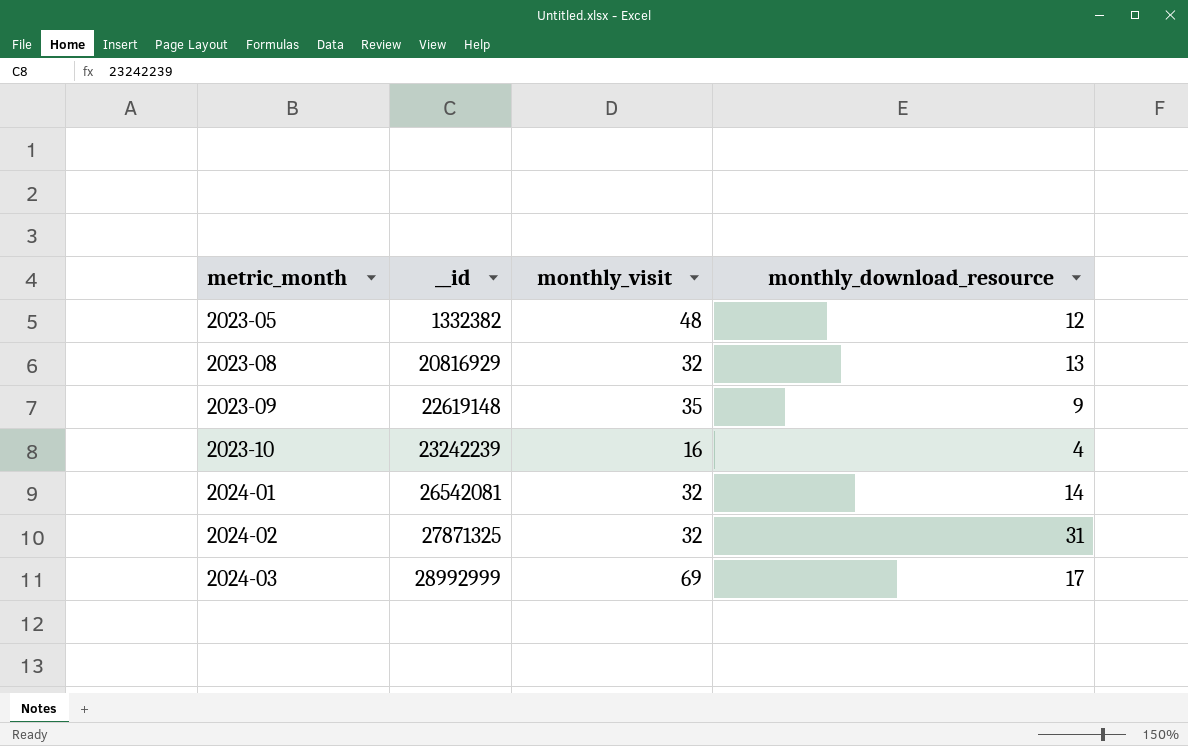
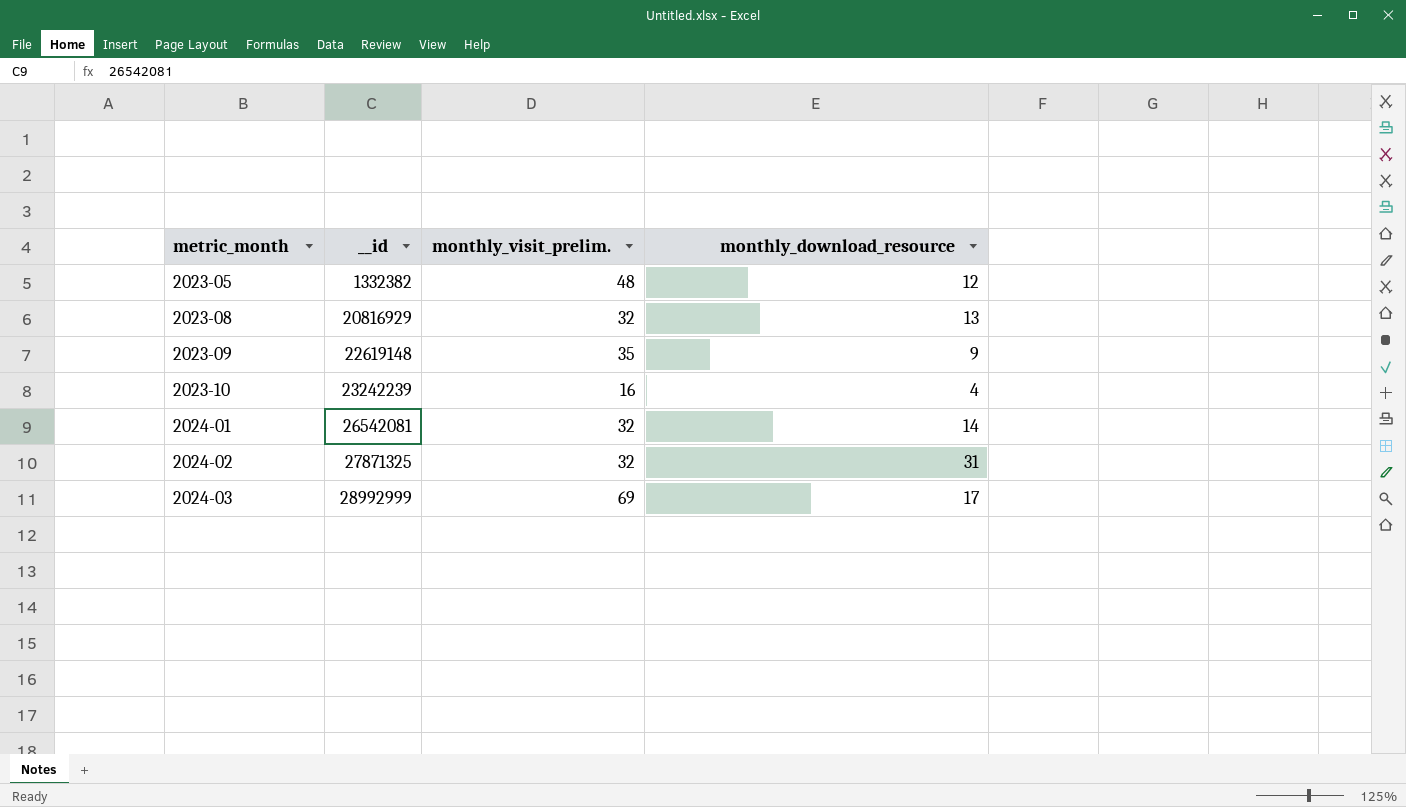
column name: monthly_visit -> monthly_visit_prelim.

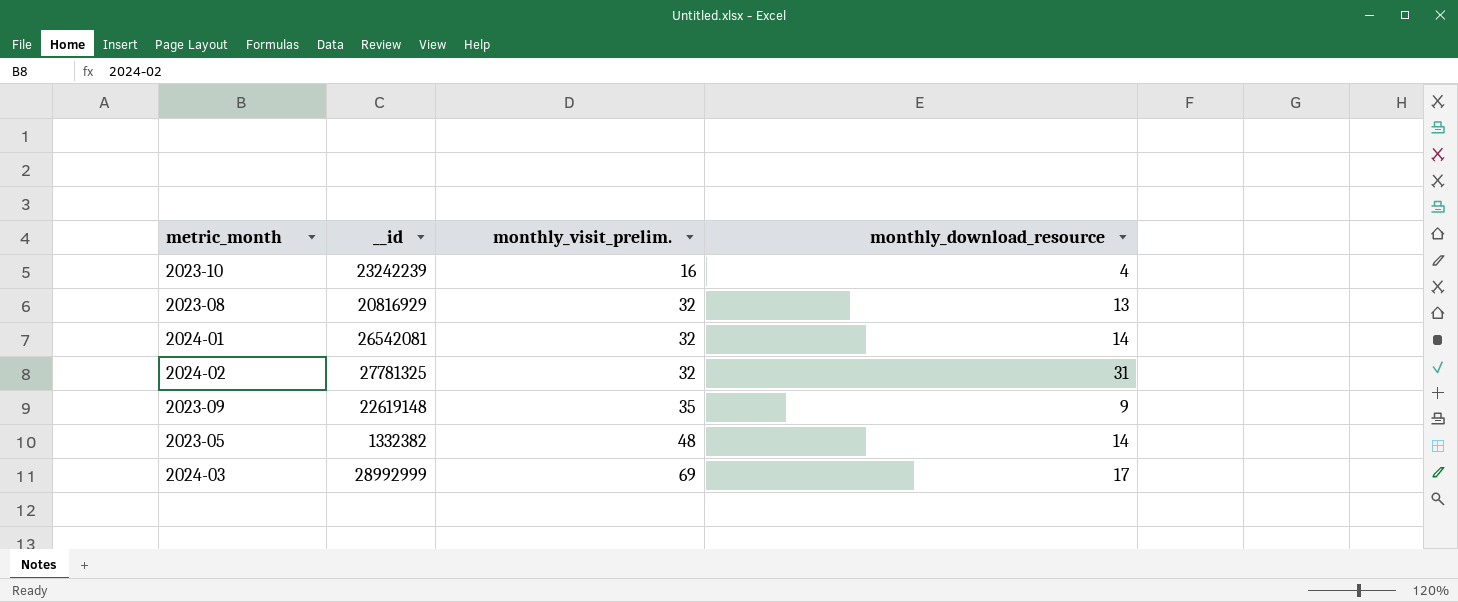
row order: metric_month ascending -> monthly_visit_prelim. ascending
2024-02 | __id: 27871325 -> 27781325
2023-05 | monthly_download_resource: 12 -> 14

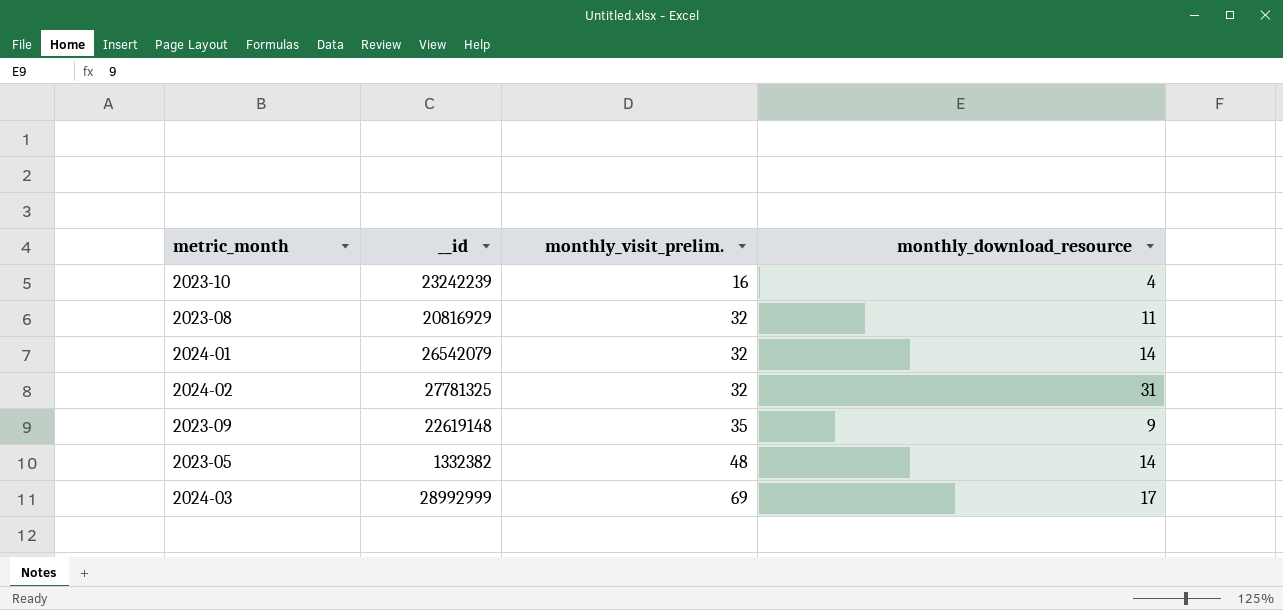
2023-08 | monthly_download_resource: 13 -> 11
2024-01 | __id: 26542081 -> 26542079

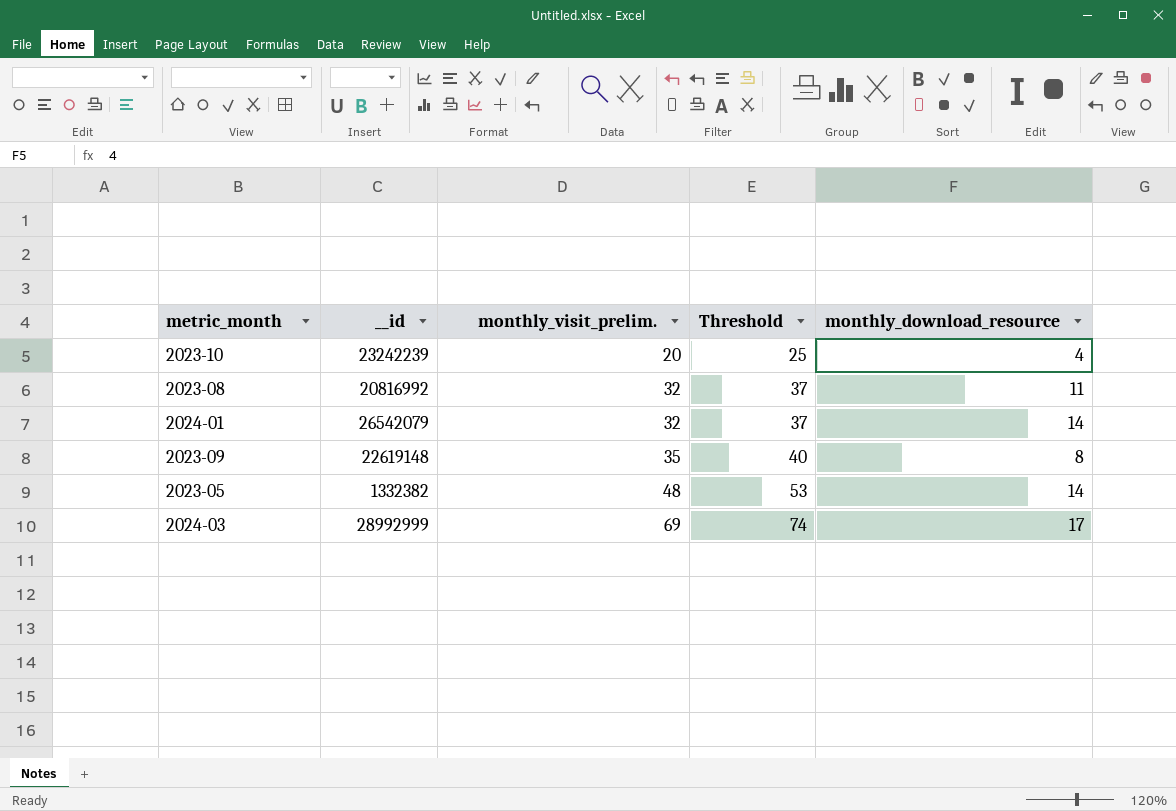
column Threshold | formula: none -> [monthly_visit_prelim.] + 5
row 2024-02: 27781325 | 32 | 31 -> none
2023-10 | monthly_visit_prelim.: 16 -> 20
2023-08 | __id: 20816929 -> 20816992
2023-09 | monthly_download_resource: 9 -> 8

